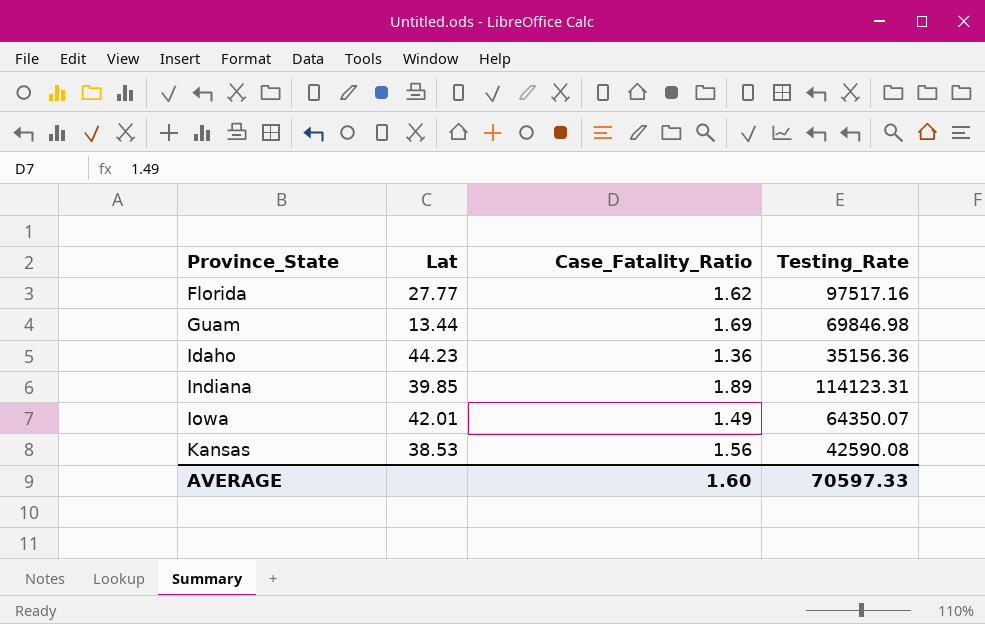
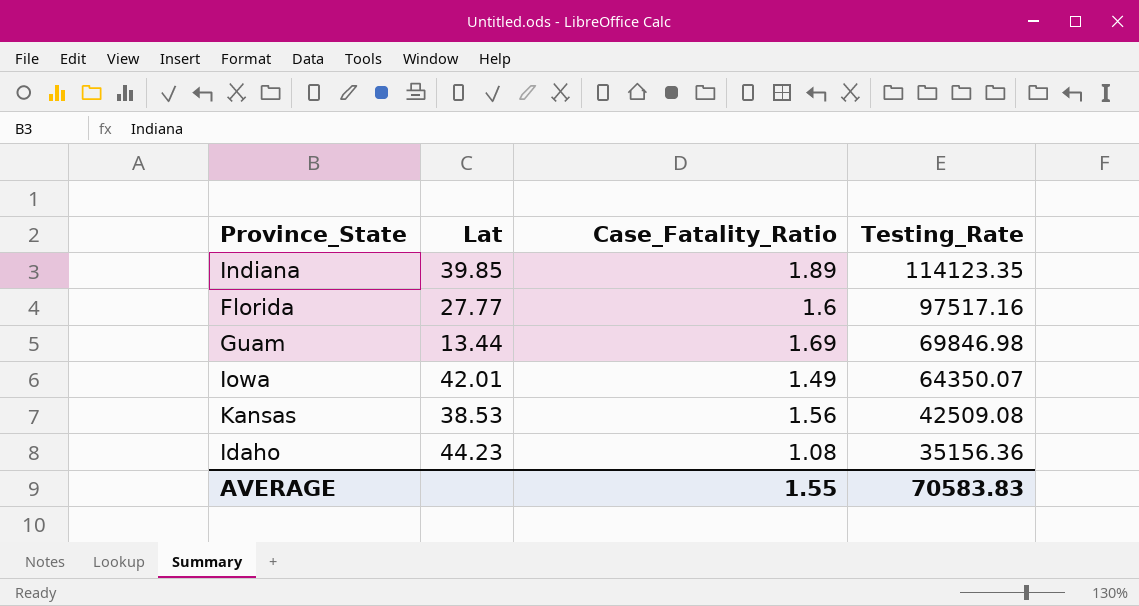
row order: Province_State ascending -> Testing_Rate descending
Indiana | Testing_Rate: 114123.31 -> 114123.35
Florida | Case_Fatality_Ratio: 1.62 -> 1.6
Kansas | Testing_Rate: 42590.08 -> 42509.08
Idaho | Case_Fatality_Ratio: 1.36 -> 1.08
AVERAGE | Case_Fatality_Ratio: 1.60 -> 1.55
AVERAGE | Testing_Rate: 70597.33 -> 70583.83

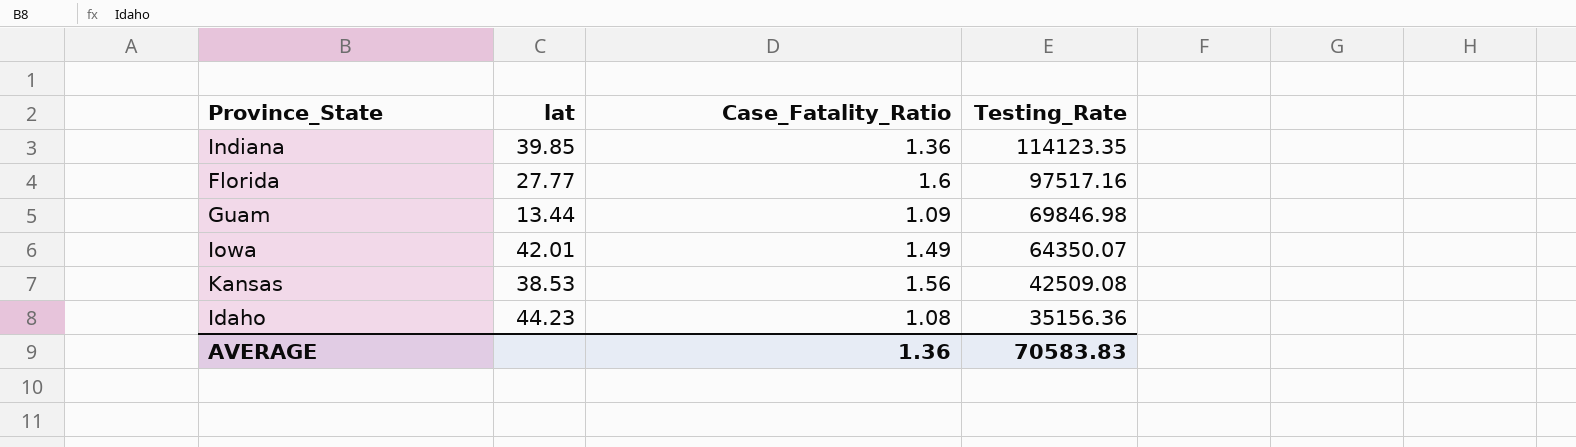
column name: Lat -> lat
Indiana | Case_Fatality_Ratio: 1.89 -> 1.36
Guam | Case_Fatality_Ratio: 1.69 -> 1.09
AVERAGE | Case_Fatality_Ratio: 1.55 -> 1.36

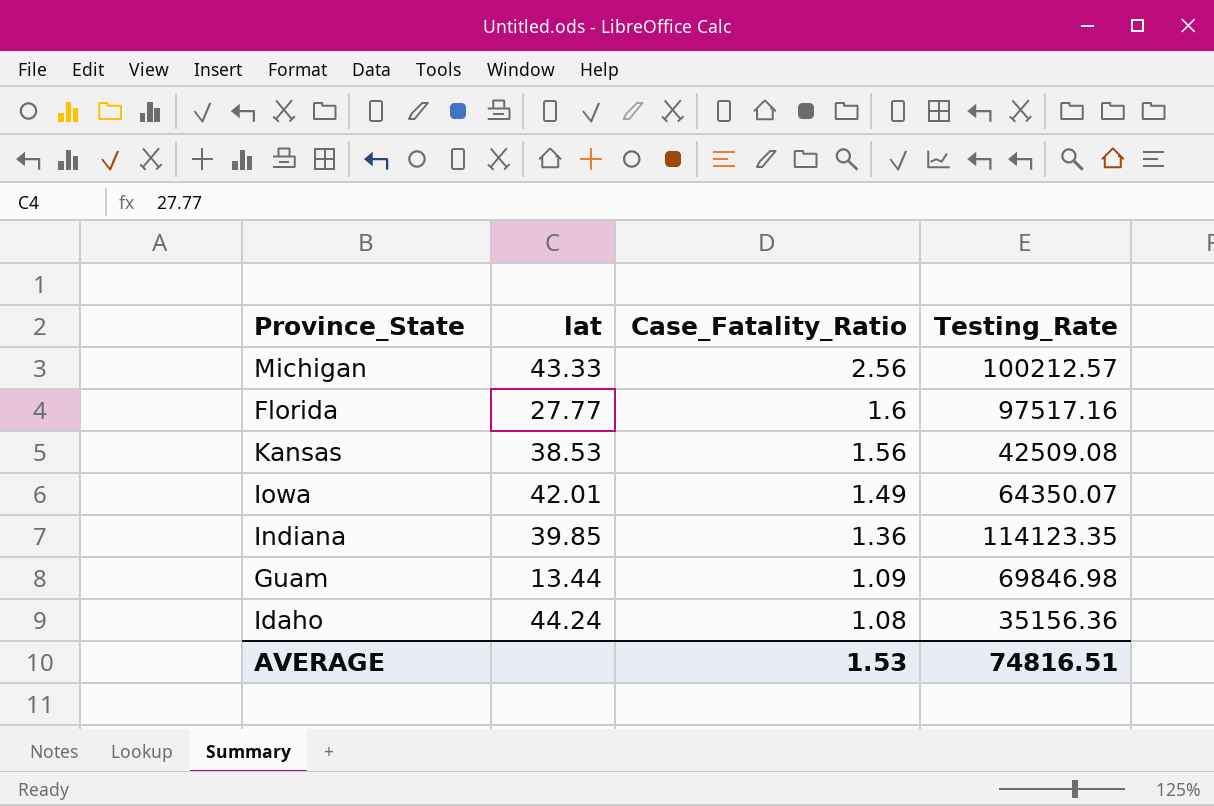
row order: Testing_Rate descending -> Case_Fatality_Ratio descending
row Michigan: none -> 43.33 | 2.56 | 100212.57
Idaho | lat: 44.23 -> 44.24
AVERAGE | Case_Fatality_Ratio: 1.36 -> 1.53
AVERAGE | Testing_Rate: 70583.83 -> 74816.51

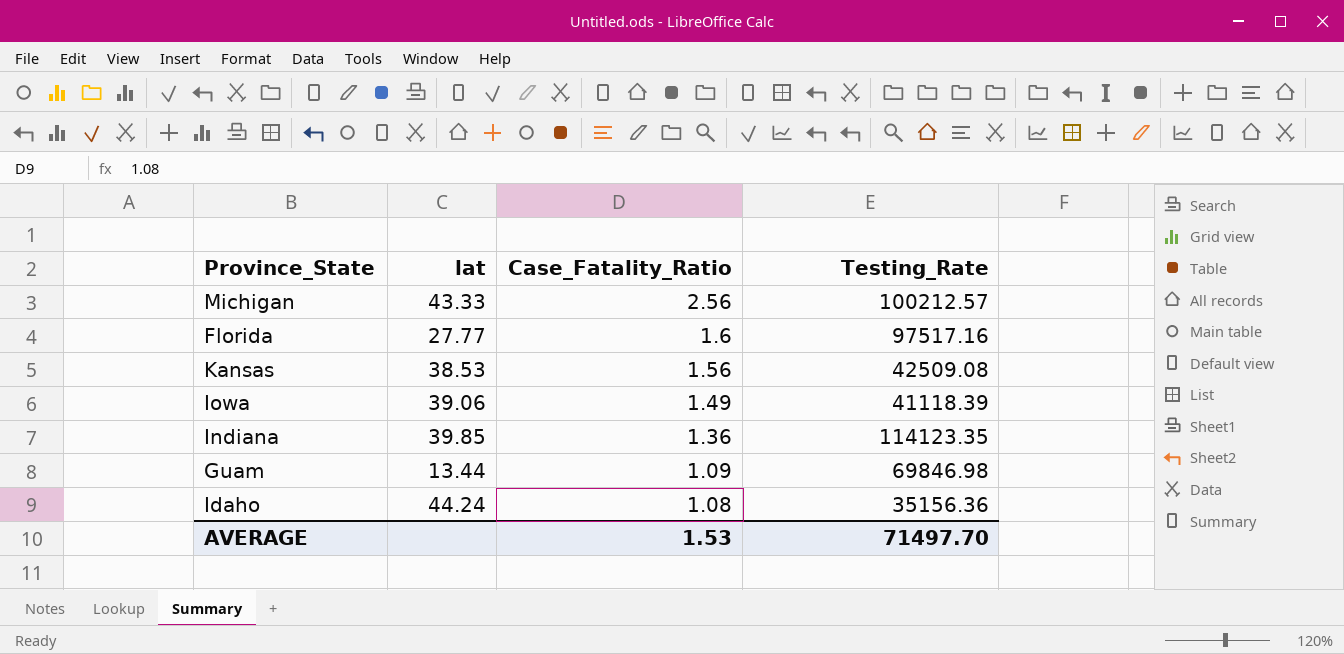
Iowa | lat: 42.01 -> 39.06
Iowa | Testing_Rate: 64350.07 -> 41118.39
AVERAGE | Testing_Rate: 74816.51 -> 71497.70

